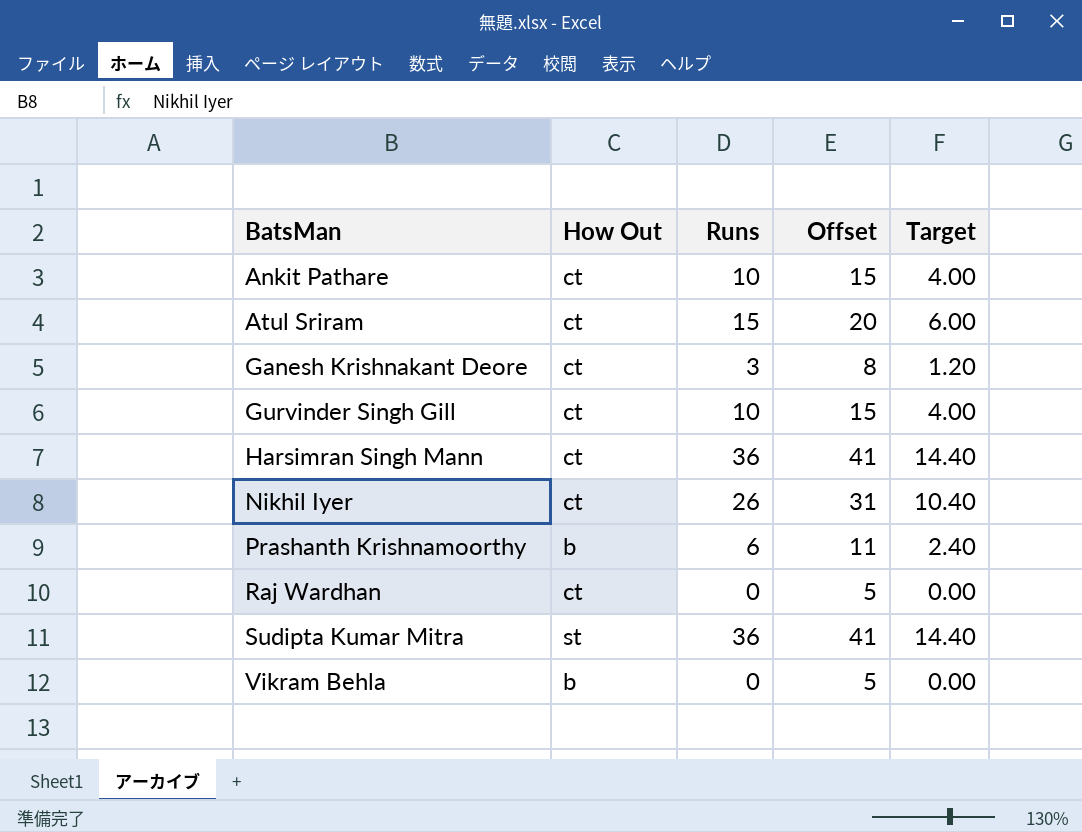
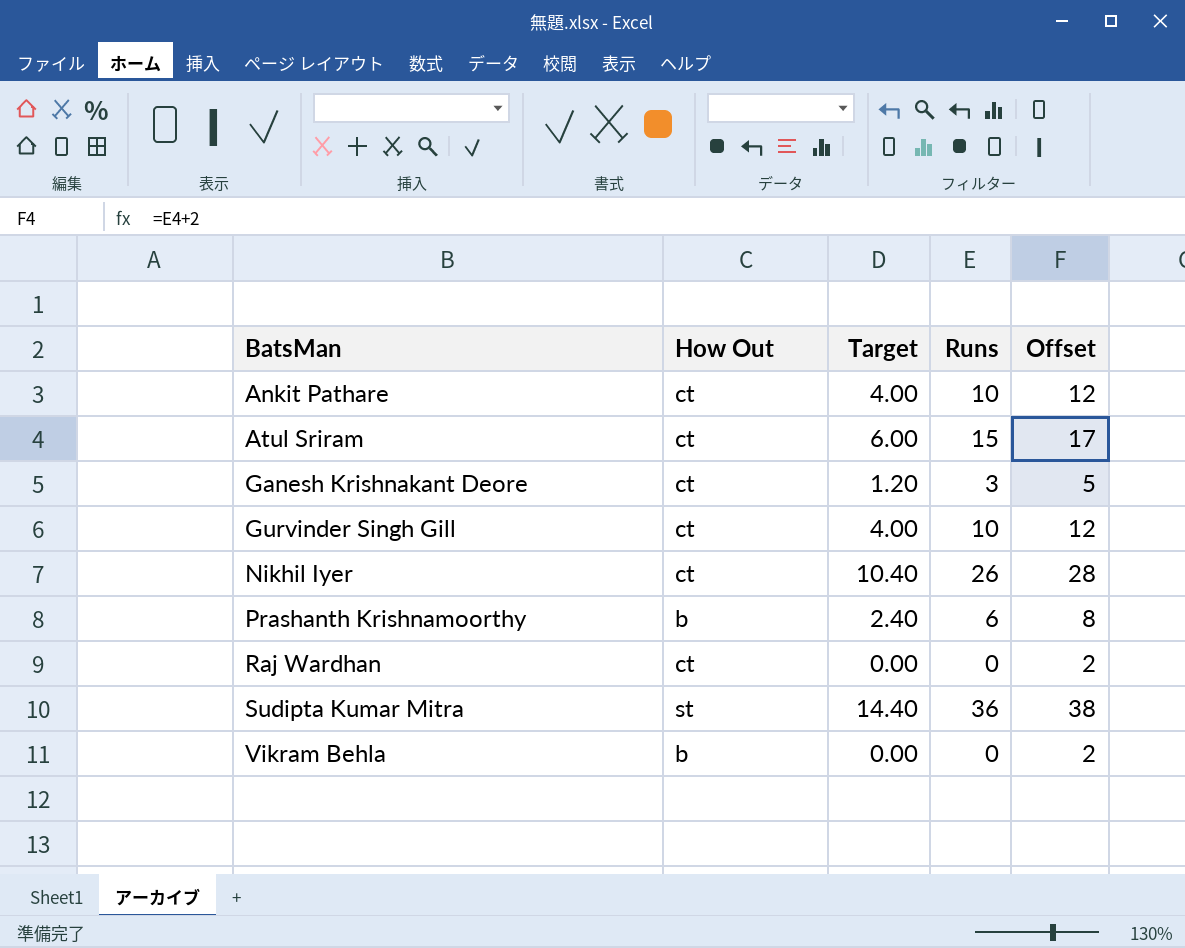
column Target | position: 5 -> 3
column Offset | formula: [Runs] + 5 -> [Runs] + 2
row Harsimran Singh Mann: ct | 36 | 41 | 14.40 -> none

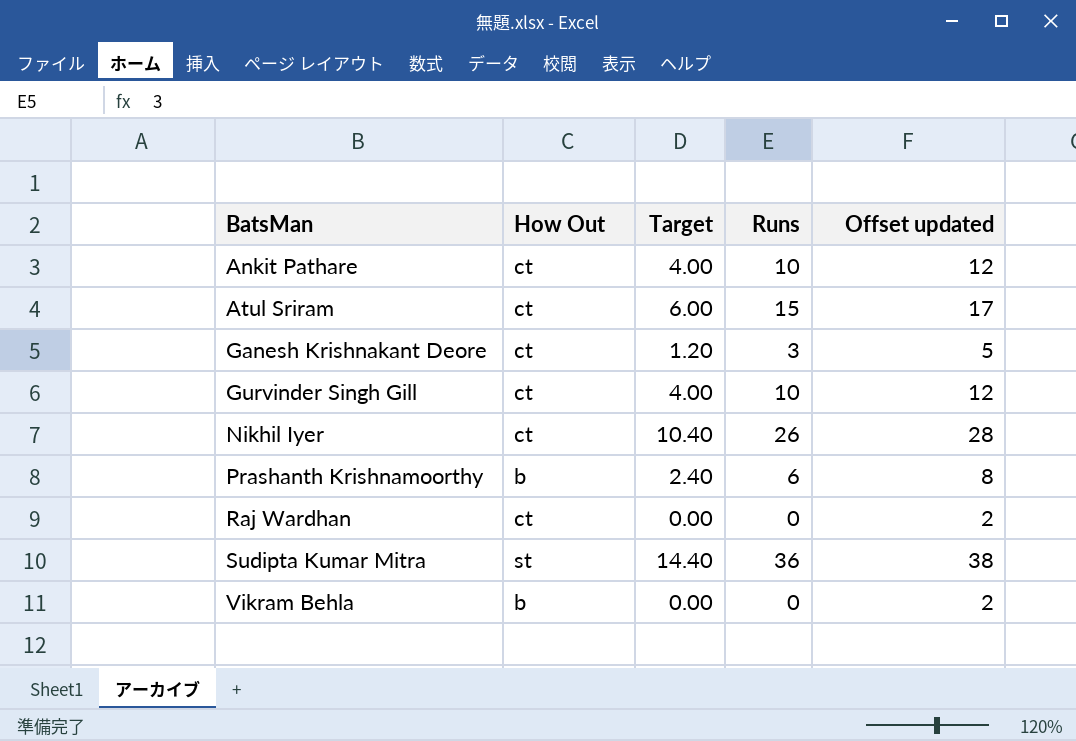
column name: Offset -> Offset updated

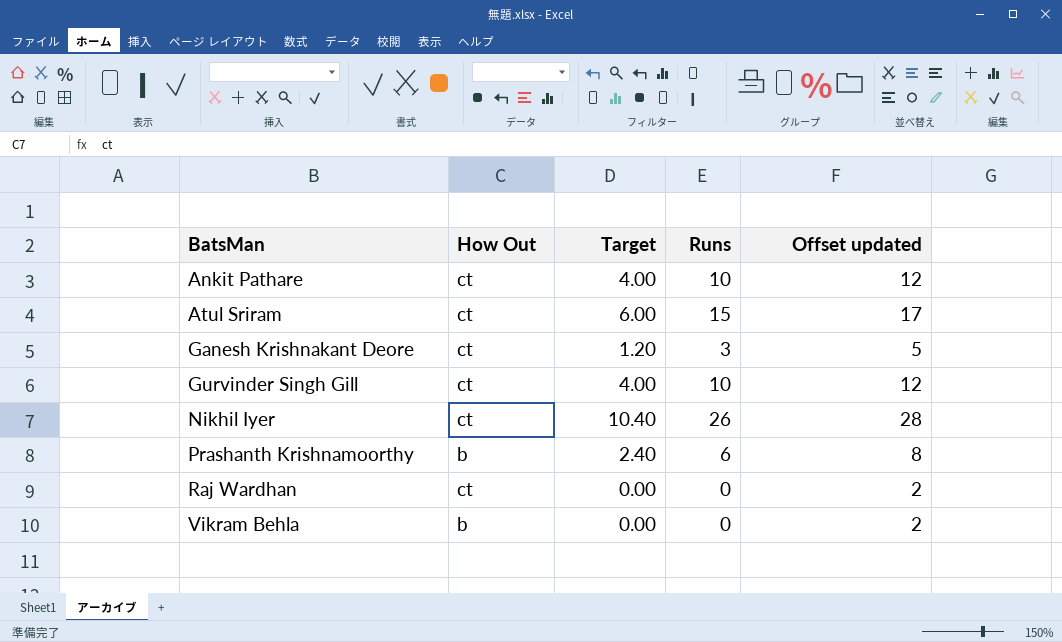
row Sudipta Kumar Mitra: st | 14.40 | 36 | 38 -> none

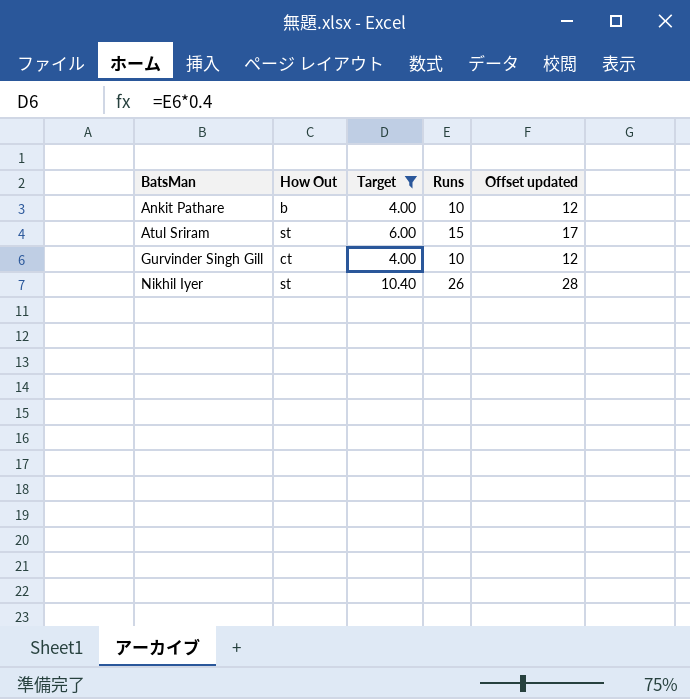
filter: none -> Target >= 4.00
Ankit Pathare | How Out: ct -> b
Atul Sriram | How Out: ct -> st
Nikhil Iyer | How Out: ct -> st

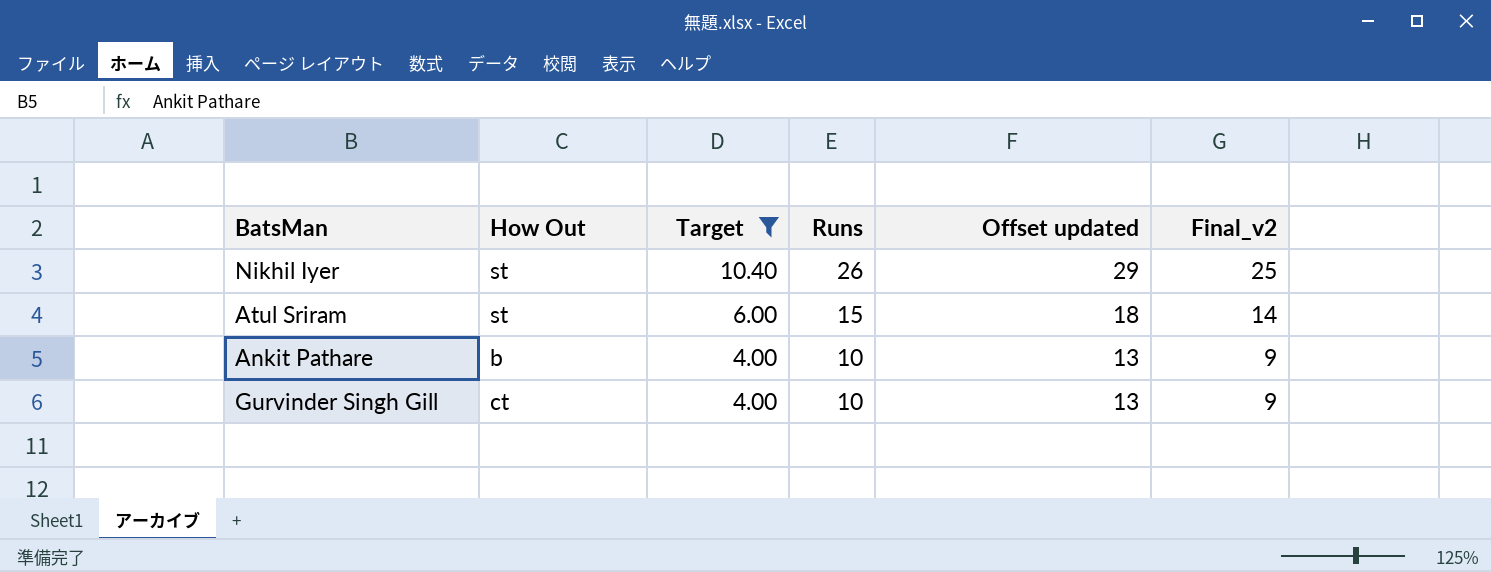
row order: BatsMan ascending -> Target descending
column Offset updated | formula: [Runs] + 2 -> [Runs] + 3
column Final_v2 | formula: none -> [Runs] - 1

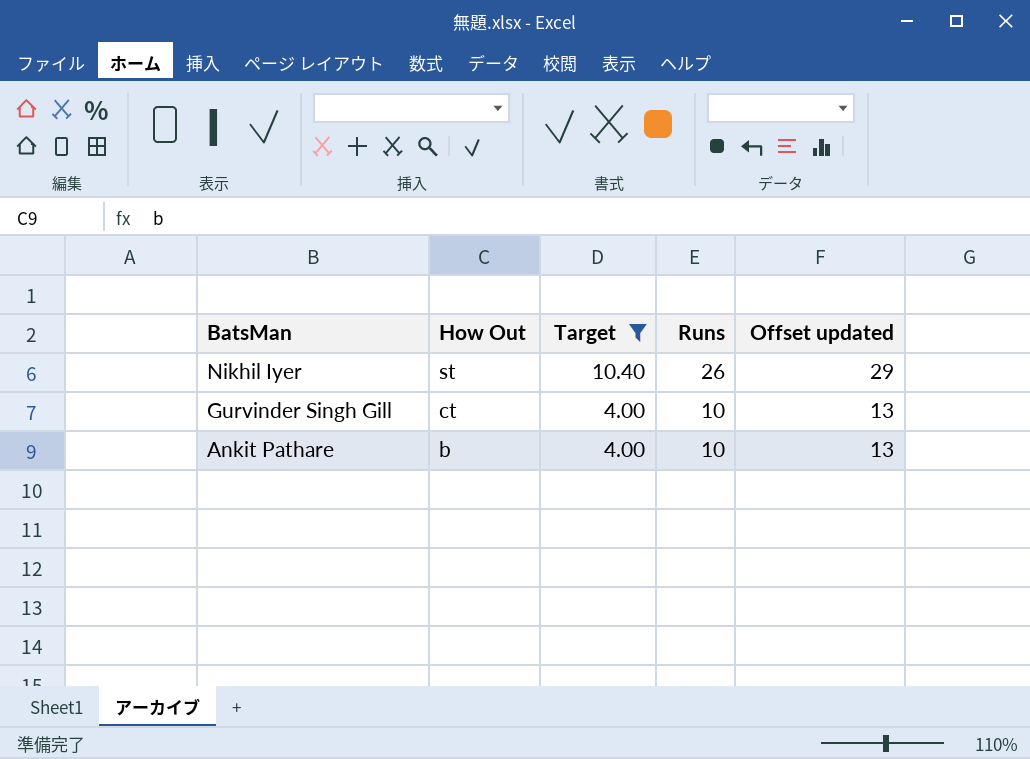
row order: Target descending -> BatsMan descending
column Final_v2 | formula: [Runs] - 1 -> none
row Atul Sriram: st | 6.00 | 15 | 18 | 14 -> none

